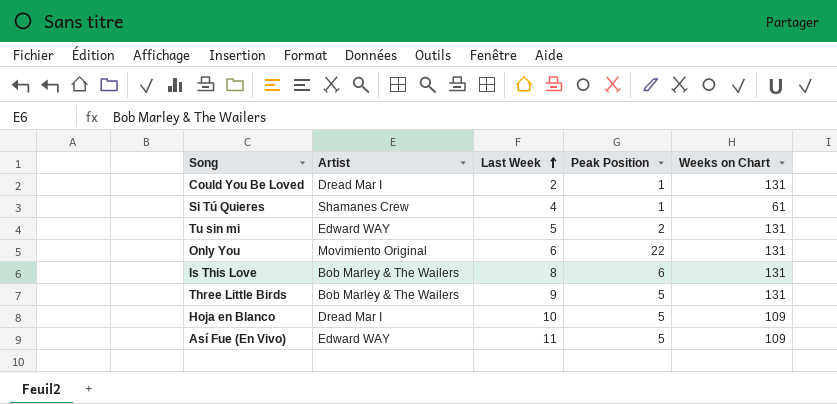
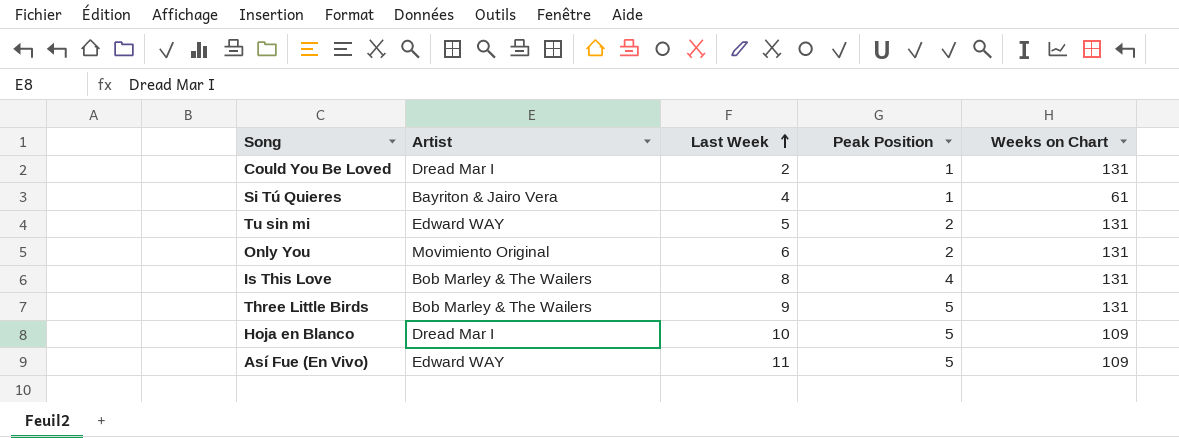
Si Tú Quieres | Artist: Shamanes Crew -> Bayriton & Jairo Vera
Only You | Peak Position: 22 -> 2
Is This Love | Peak Position: 6 -> 4

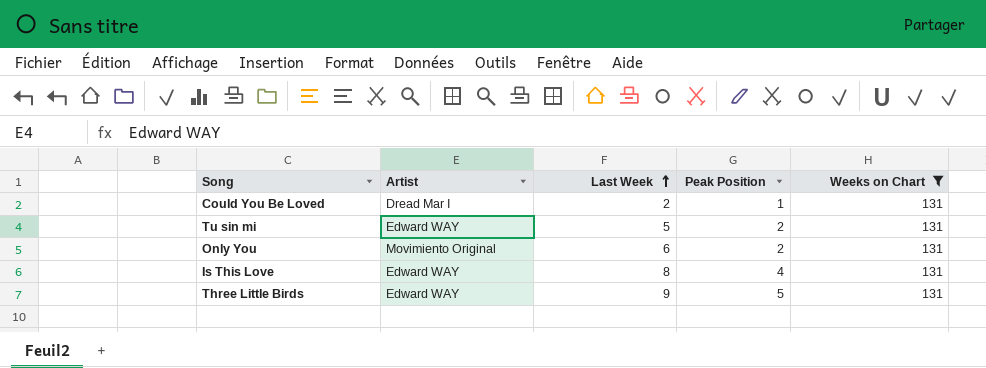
filter: none -> Weeks on Chart = 131
Is This Love | Artist: Bob Marley & The Wailers -> Edward WAY
Three Little Birds | Artist: Bob Marley & The Wailers -> Edward WAY

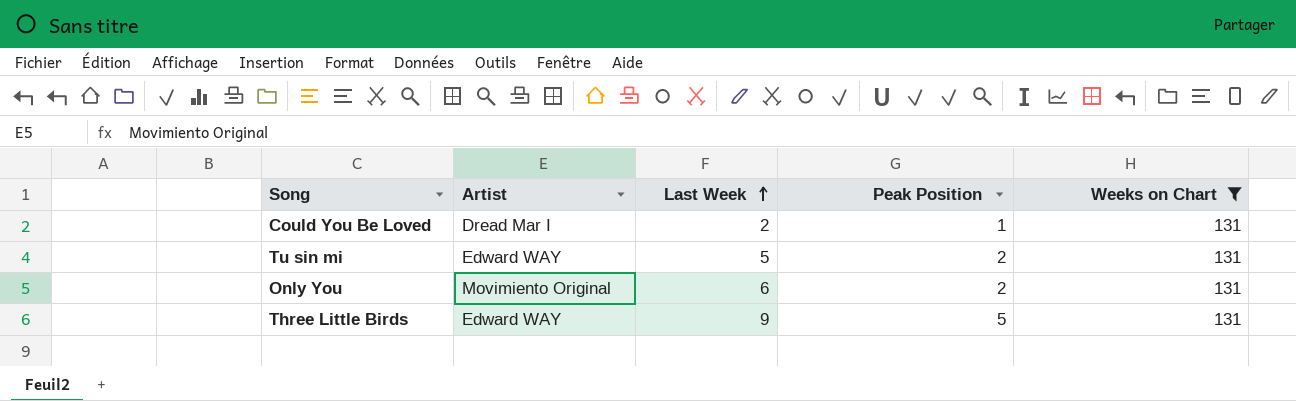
row Is This Love: Edward WAY | 8 | 4 | 131 -> none

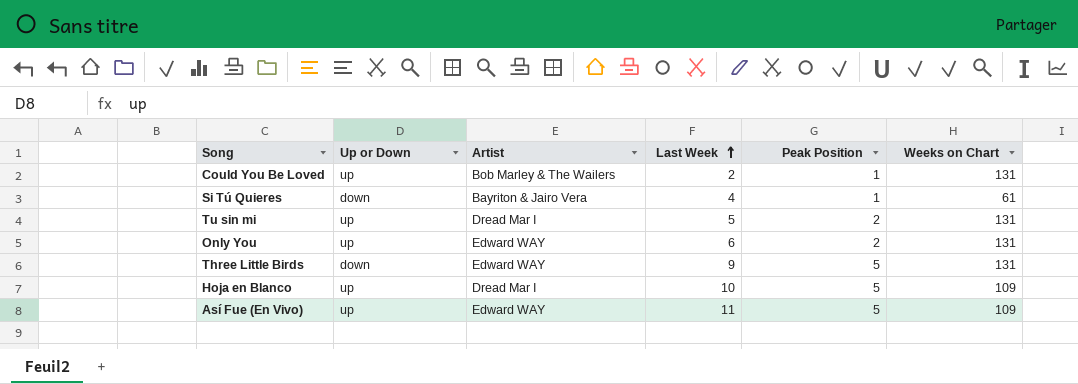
filter: Weeks on Chart = 131 -> none
column Up or Down | position: none -> 2
Could You Be Loved | Artist: Dread Mar I -> Bob Marley & The Wailers
Tu sin mi | Artist: Edward WAY -> Dread Mar I
Only You | Artist: Movimiento Original -> Edward WAY

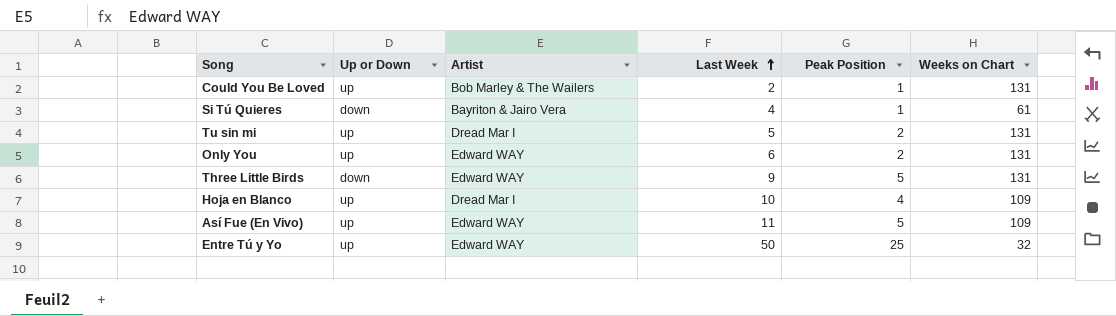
Hoja en Blanco | Peak Position: 5 -> 4
row Entre Tú y Yo: none -> up | Edward WAY | 50 | 25 | 32

